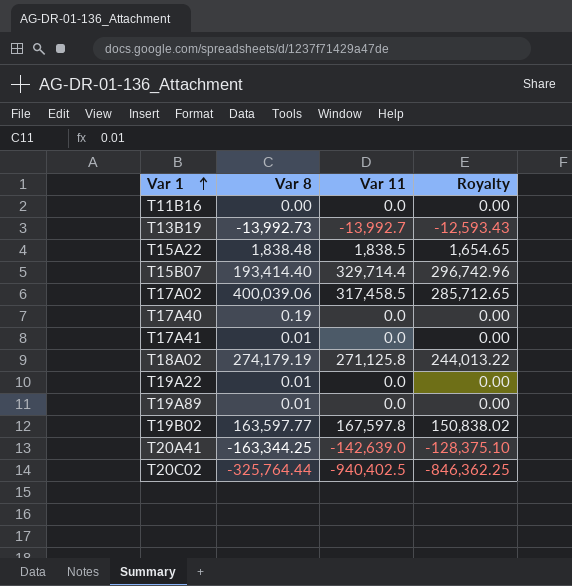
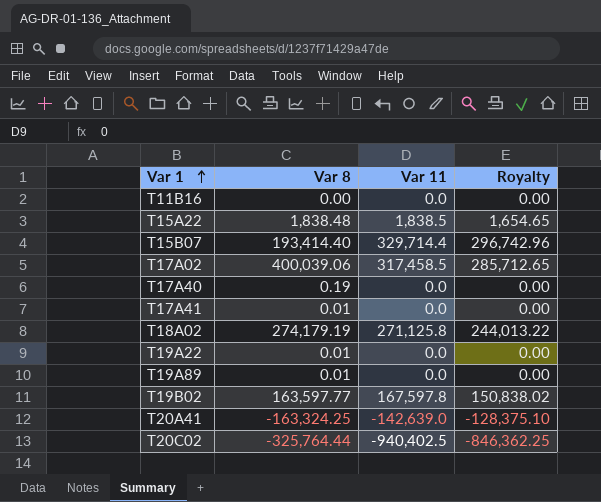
row T13B19: -13,992.73 | -13,992.7 | -12,593.43 -> none
T20A41 | Var 8: -163,344.25 -> -163,324.25

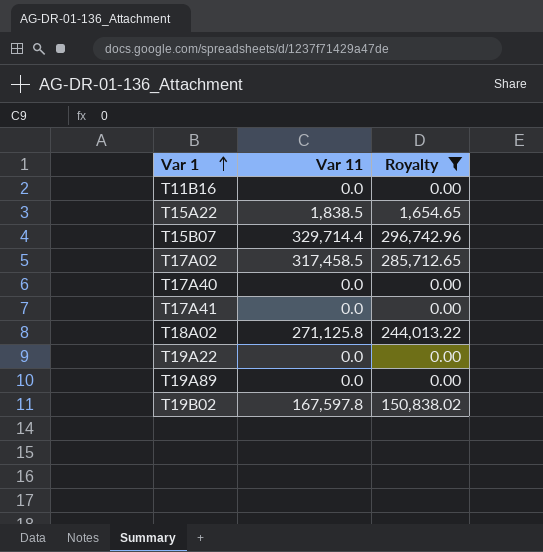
filter: none -> Royalty >= 0.00
column Var 8 | position: 2 -> none

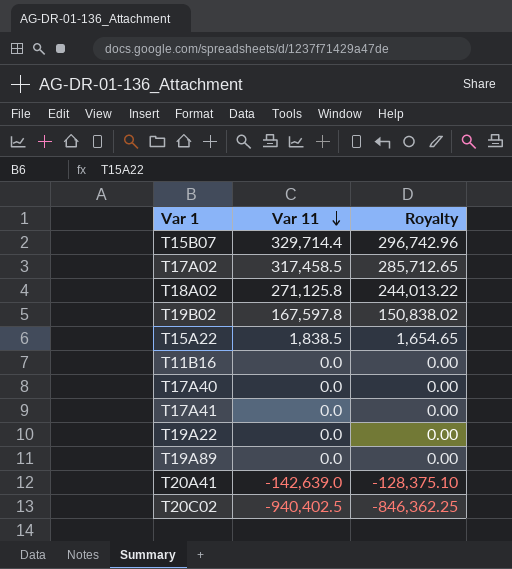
filter: Royalty >= 0.00 -> none
row order: Var 1 ascending -> Var 11 descending

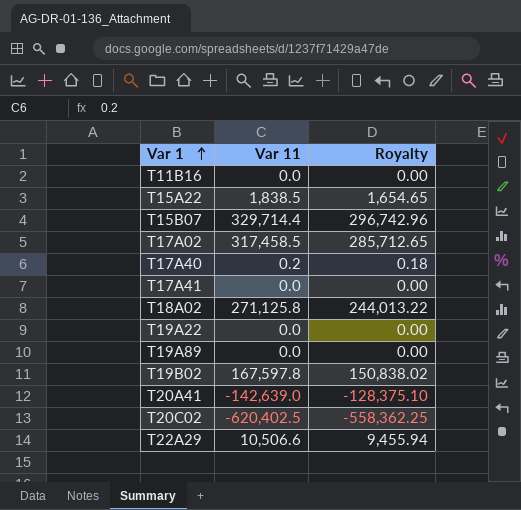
row order: Var 11 descending -> Var 1 ascending
T17A40 | Var 11: 0.0 -> 0.2
T17A40 | Royalty: 0.00 -> 0.18
T20C02 | Var 11: -940,402.5 -> -620,402.5
T20C02 | Royalty: -846,362.25 -> -558,362.25
row T22A29: none -> 10,506.6 | 9,455.94

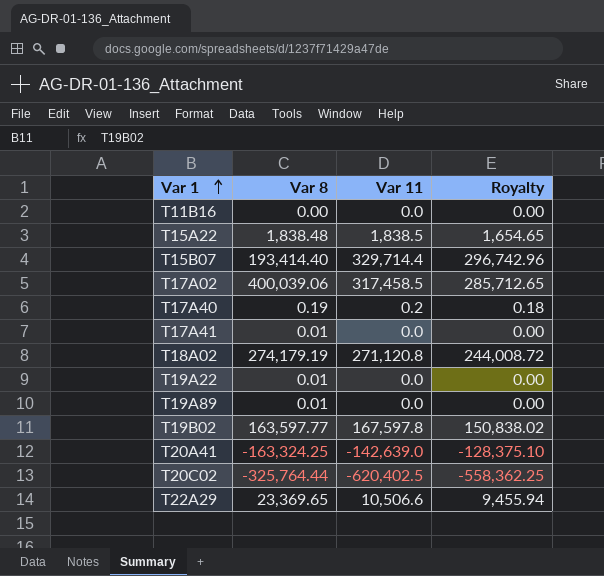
column Var 8 | position: none -> 2
T18A02 | Var 11: 271,125.8 -> 271,120.8
T18A02 | Royalty: 244,013.22 -> 244,008.72

